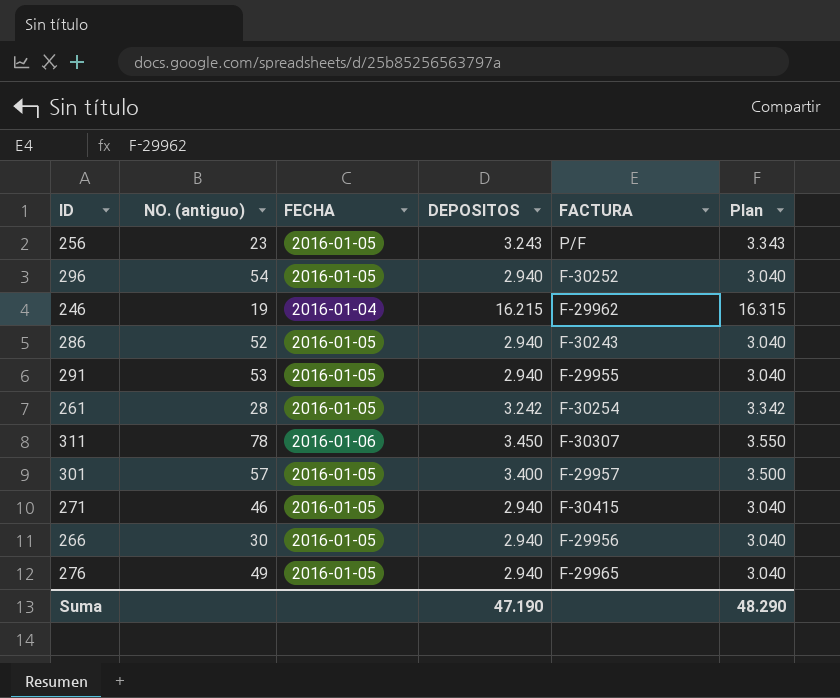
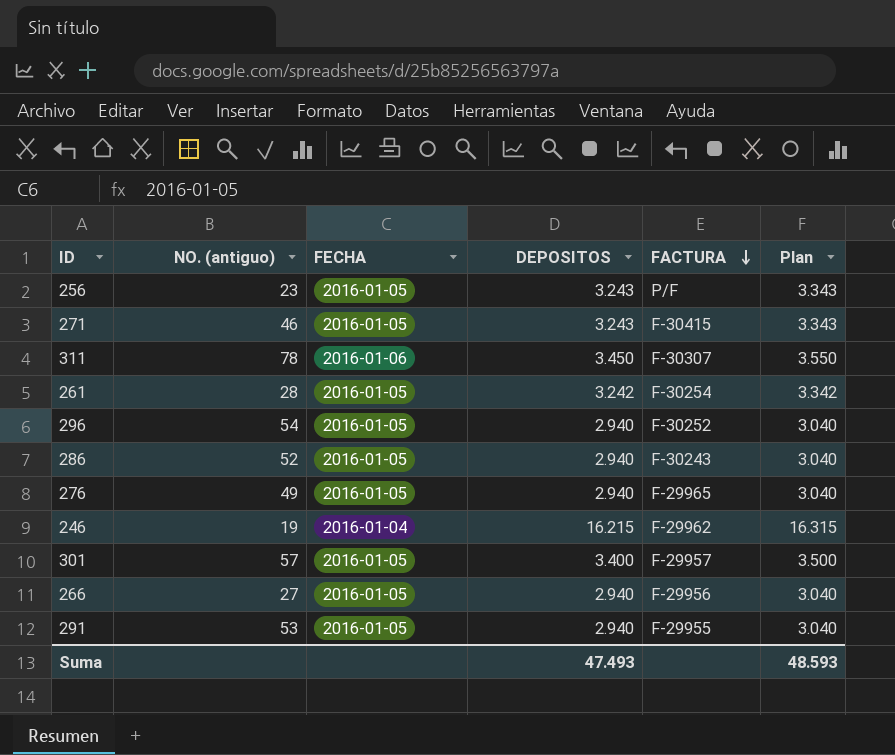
row order: none -> FACTURA descending
271 | DEPOSITOS: 2.940 -> 3.243
271 | Plan: 3.040 -> 3.343
266 | NO. (antiguo): 30 -> 27
Suma | DEPOSITOS: 47.190 -> 47.493
Suma | Plan: 48.290 -> 48.593

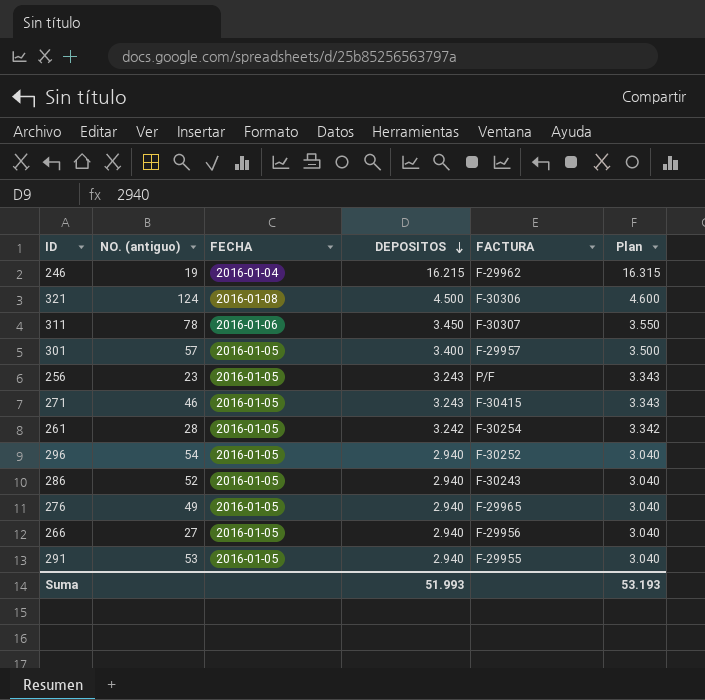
row order: FACTURA descending -> DEPOSITOS descending
row 321: none -> 124 | 2016-01-08 | 4.500 | F-30306 | 4.600
Suma | DEPOSITOS: 47.493 -> 51.993
Suma | Plan: 48.593 -> 53.193

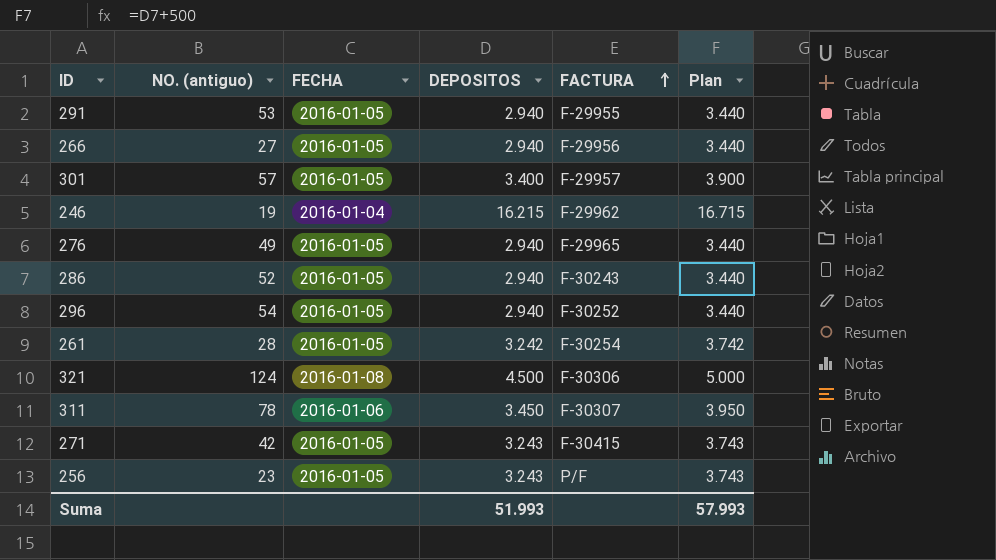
row order: DEPOSITOS descending -> FACTURA ascending
column Plan | formula: [DEPOSITOS] + 100 -> [DEPOSITOS] + 500
271 | NO. (antiguo): 46 -> 42
Suma | Plan: 53.193 -> 57.993

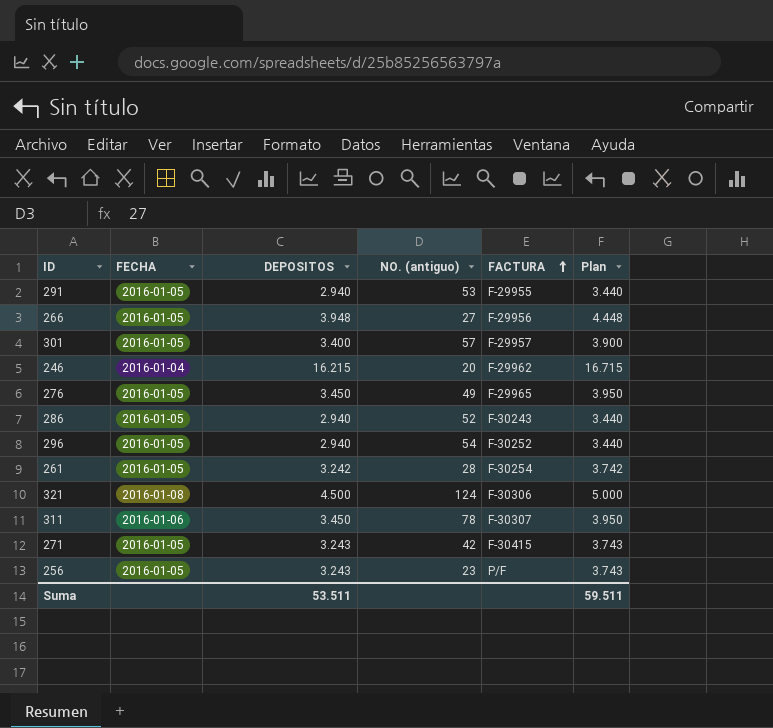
column NO. (antiguo) | position: 2 -> 4
266 | DEPOSITOS: 2.940 -> 3.948
266 | Plan: 3.440 -> 4.448
246 | NO. (antiguo): 19 -> 20
276 | DEPOSITOS: 2.940 -> 3.450
276 | Plan: 3.440 -> 3.950
Suma | DEPOSITOS: 51.993 -> 53.511
Suma | Plan: 57.993 -> 59.511

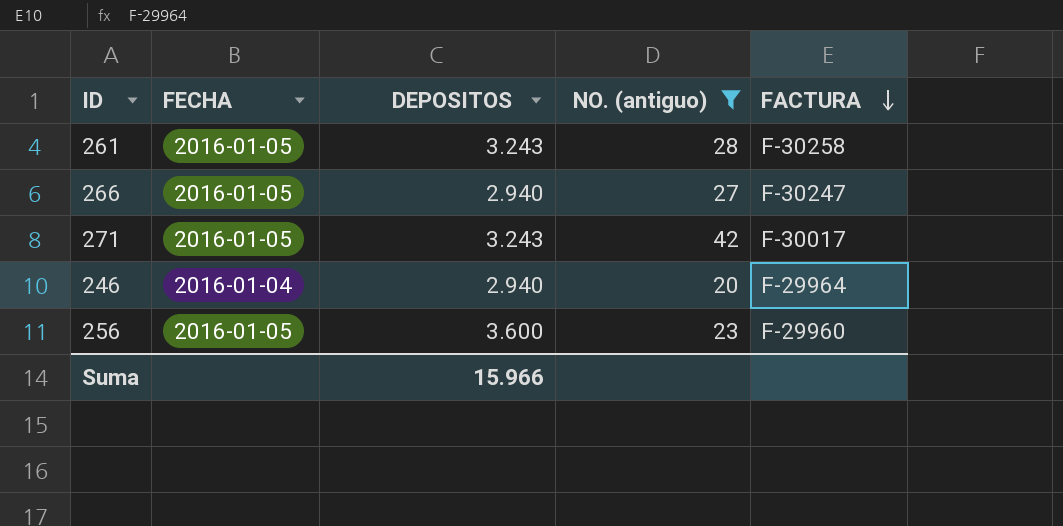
filter: none -> NO. (antiguo) <= 42
row order: FACTURA ascending -> FACTURA descending
column Plan | formula: [DEPOSITOS] + 500 -> none
261 | DEPOSITOS: 3.242 -> 3.243
261 | FACTURA: F-30254 -> F-30258
266 | DEPOSITOS: 3.948 -> 2.940
266 | FACTURA: F-29956 -> F-30247
271 | FACTURA: F-30415 -> F-30017
246 | DEPOSITOS: 16.215 -> 2.940
246 | FACTURA: F-29962 -> F-29964
256 | DEPOSITOS: 3.243 -> 3.600
256 | FACTURA: P/F -> F-29960
Suma | DEPOSITOS: 53.511 -> 15.966

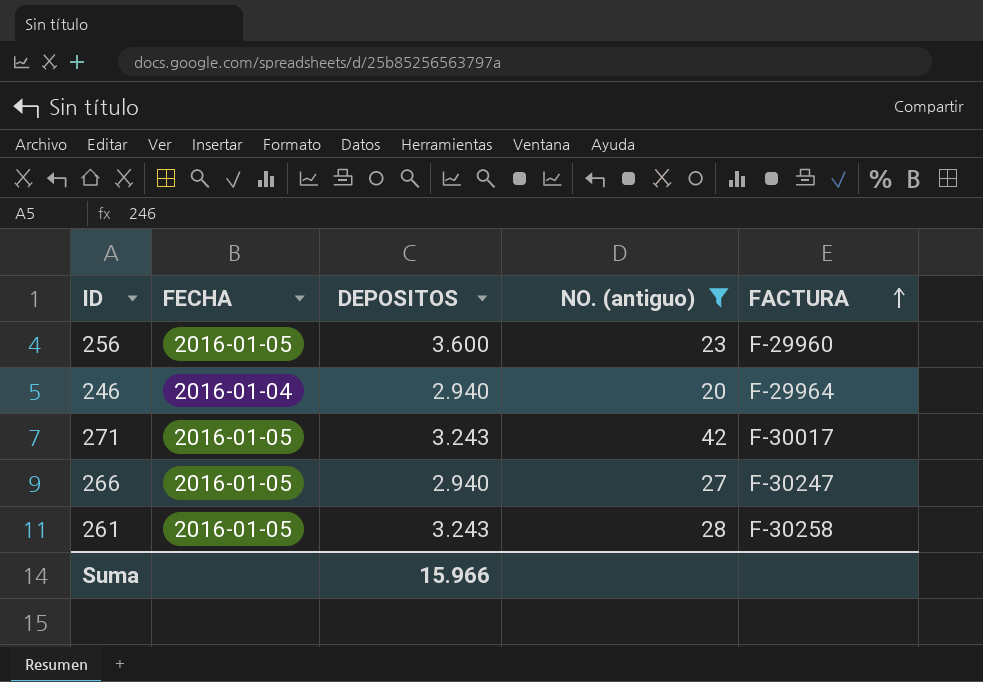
row order: FACTURA descending -> FACTURA ascending

